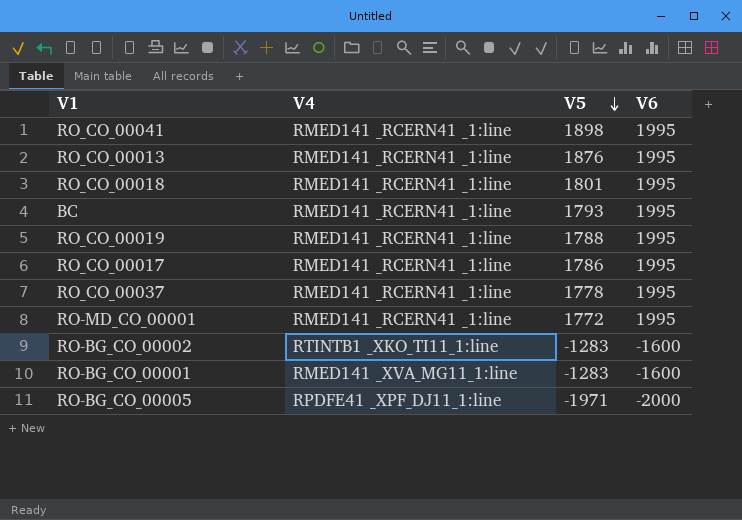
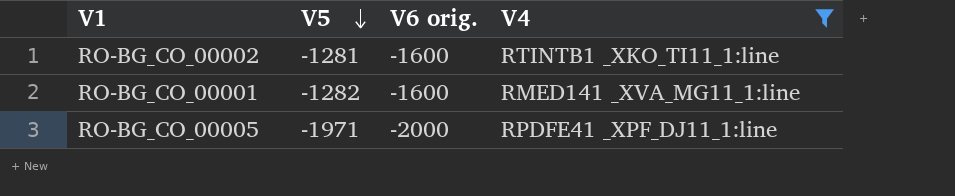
filter: none -> V4 != RMED141 _RCERN41 _1:line
column name: V6 -> V6 orig.
column V4 | position: 2 -> 4
RO-BG_CO_00002 | V5: -1283 -> -1281
RO-BG_CO_00001 | V5: -1283 -> -1282

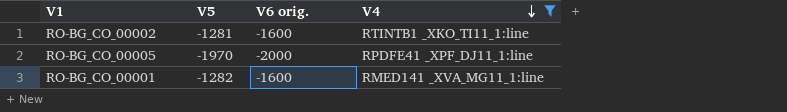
row order: V5 descending -> V4 descending
RO-BG_CO_00005 | V5: -1971 -> -1970

